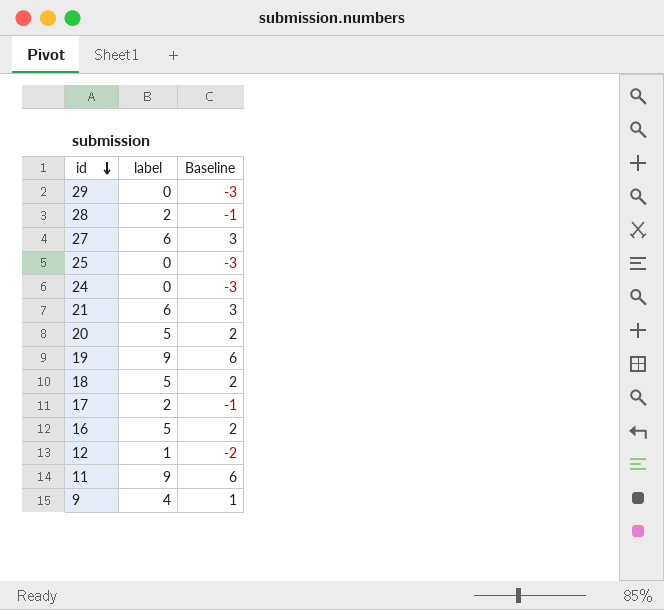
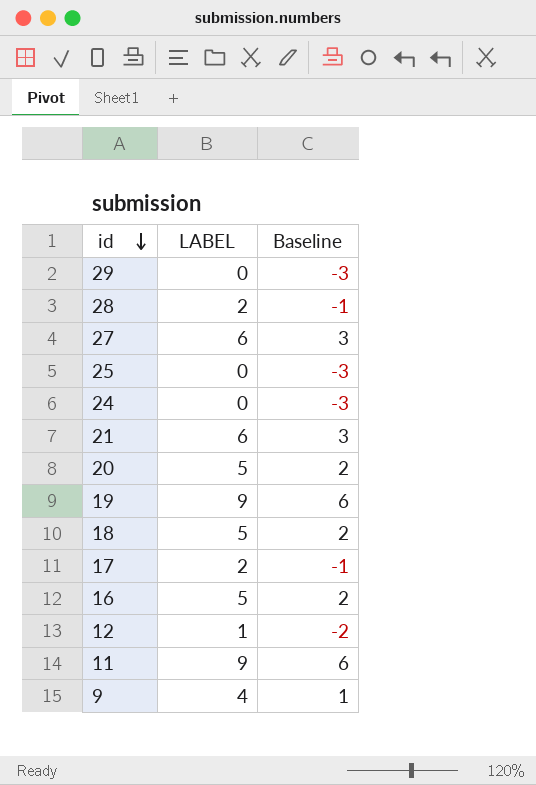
column name: label -> LABEL

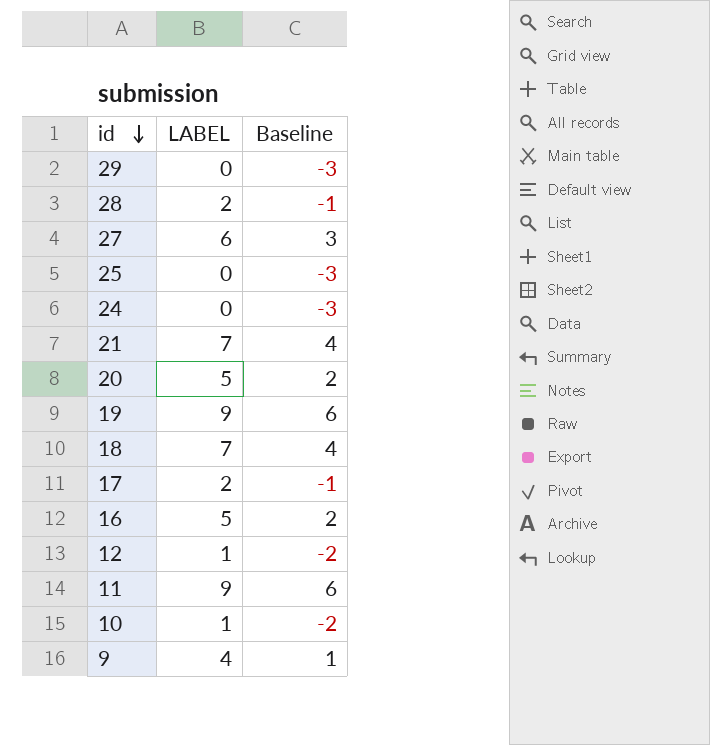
21 | LABEL: 6 -> 7
21 | Baseline: 3 -> 4
18 | LABEL: 5 -> 7
18 | Baseline: 2 -> 4
row 10: none -> 1 | -2

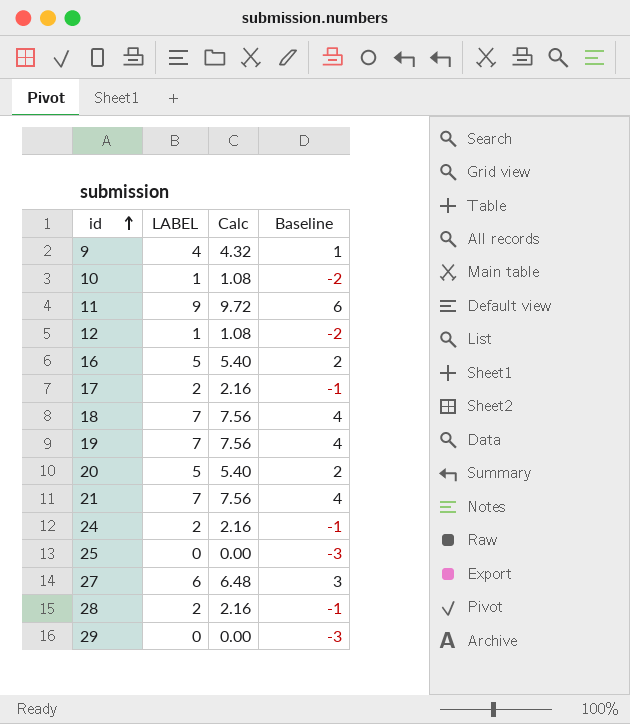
row order: id descending -> id ascending
column Calc | formula: none -> [LABEL] * 1.08
19 | LABEL: 9 -> 7
19 | Baseline: 6 -> 4
24 | LABEL: 0 -> 2
24 | Baseline: -3 -> -1

